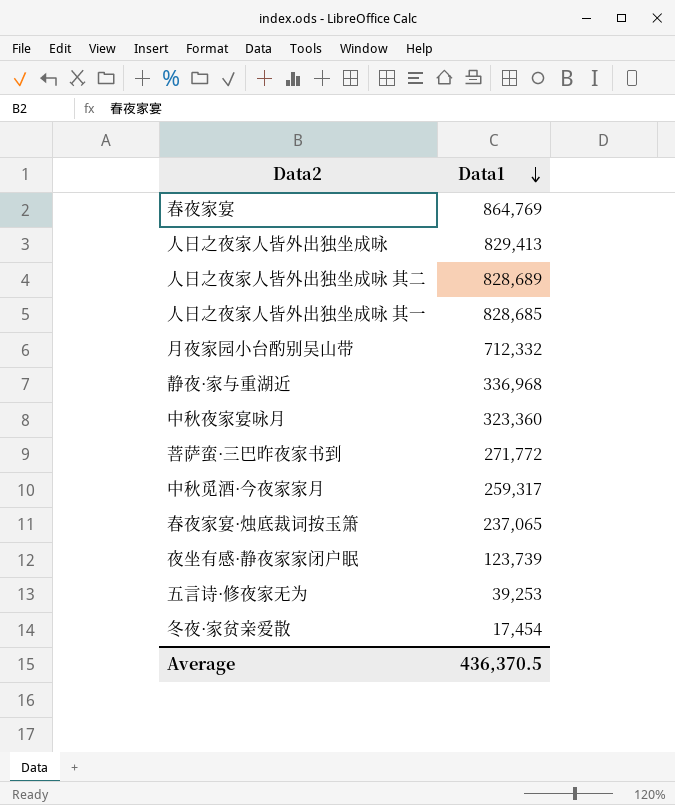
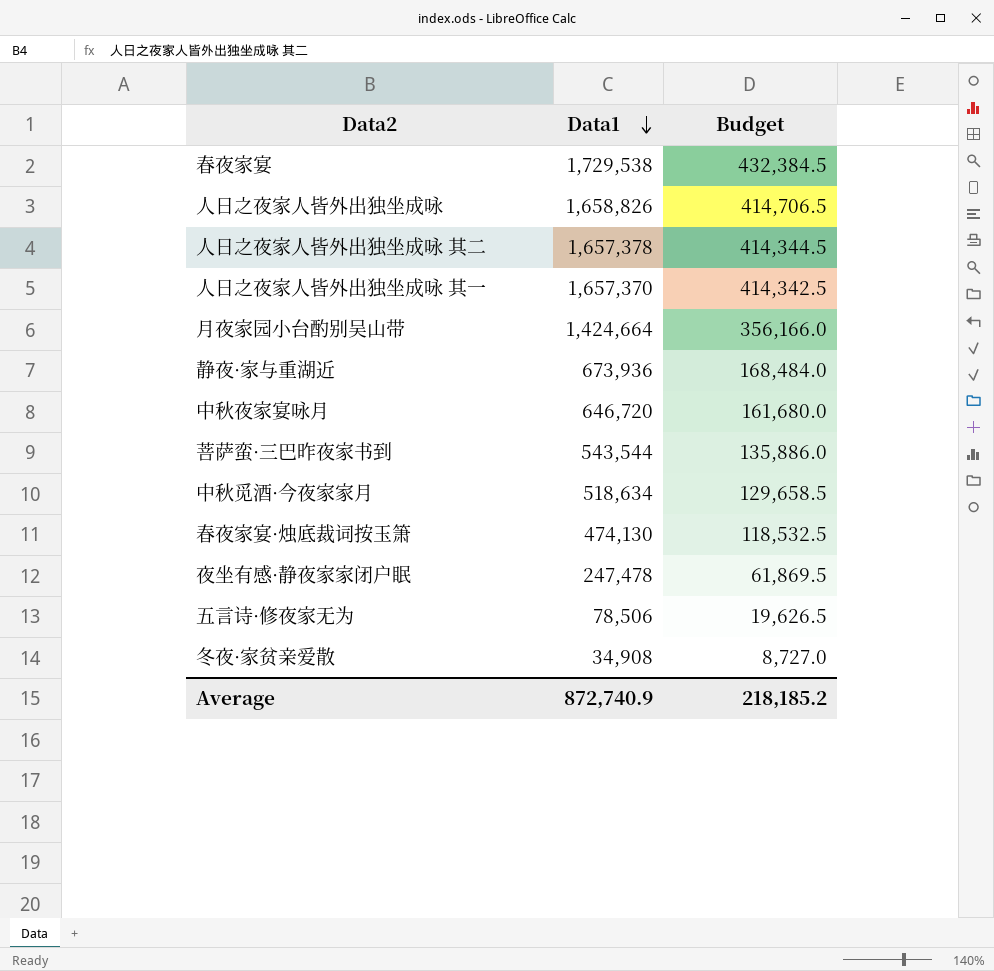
column Budget | formula: none -> [Data1] * 0.25
春夜家宴 | Data1: 864,769 -> 1,729,538
人日之夜家人皆外出独坐成咏 | Data1: 829,413 -> 1,658,826
人日之夜家人皆外出独坐成咏 其二 | Data1: 828,689 -> 1,657,378
人日之夜家人皆外出独坐成咏 其一 | Data1: 828,685 -> 1,657,370
月夜家园小台酌别吴山带 | Data1: 712,332 -> 1,424,664
静夜·家与重湖近 | Data1: 336,968 -> 673,936
中秋夜家宴咏月 | Data1: 323,360 -> 646,720
菩萨蛮·三巴昨夜家书到 | Data1: 271,772 -> 543,544
中秋觅酒·今夜家家月 | Data1: 259,317 -> 518,634
春夜家宴·烛底裁词按玉箫 | Data1: 237,065 -> 474,130
夜坐有感·静夜家家闭户眠 | Data1: 123,739 -> 247,478
五言诗·修夜家无为 | Data1: 39,253 -> 78,506
冬夜·家贫亲爱散 | Data1: 17,454 -> 34,908
Average | Data1: 436,370.5 -> 872,740.9

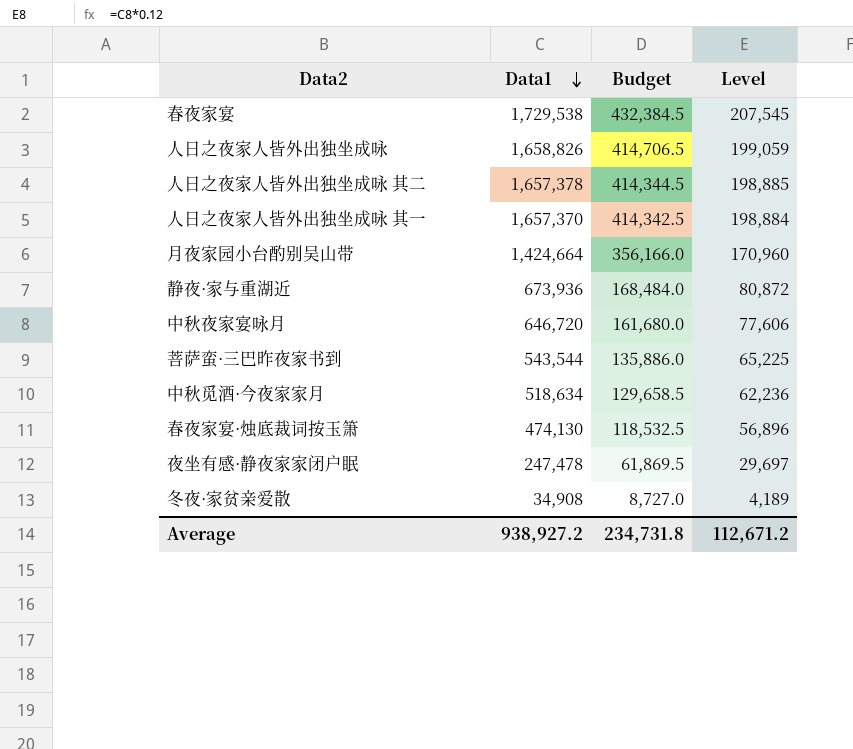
column Level | formula: none -> [Data1] * 0.12
row 五言诗·修夜家无为: 78,506 | 19,626.5 -> none
Average | Data1: 872,740.9 -> 938,927.2
Average | Budget: 218,185.2 -> 234,731.8

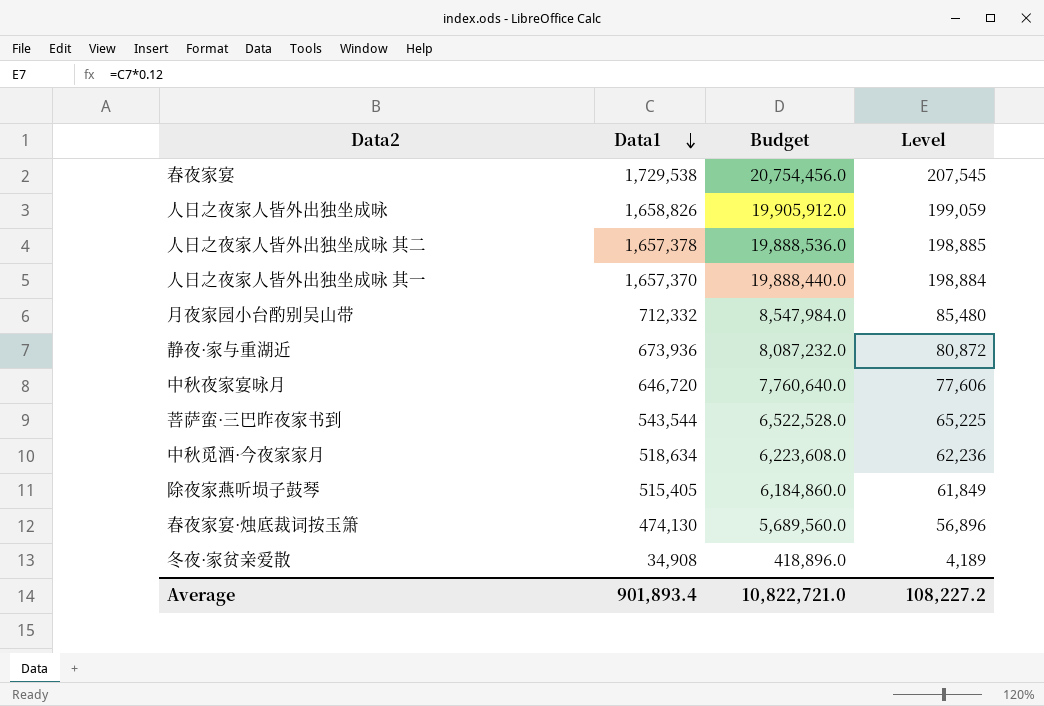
column Budget | formula: [Data1] * 0.25 -> [Data1] * 12
row 夜坐有感·静夜家家闭户眠: 247,478 | 61,869.5 | 29,697 -> none
月夜家园小台酌别吴山带 | Data1: 1,424,664 -> 712,332
月夜家园小台酌别吴山带 | Level: 170,960 -> 85,480
row 除夜家燕听埙子鼓琴: none -> 515,405 | 6,184,860.0 | 61,849
Average | Data1: 938,927.2 -> 901,893.4
Average | Budget: 234,731.8 -> 10,822,721.0
Average | Level: 112,671.2 -> 108,227.2

